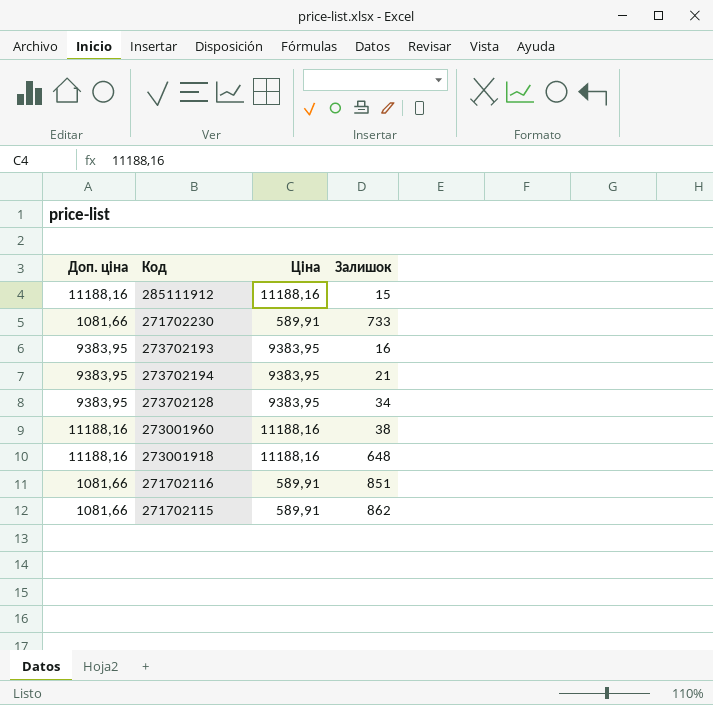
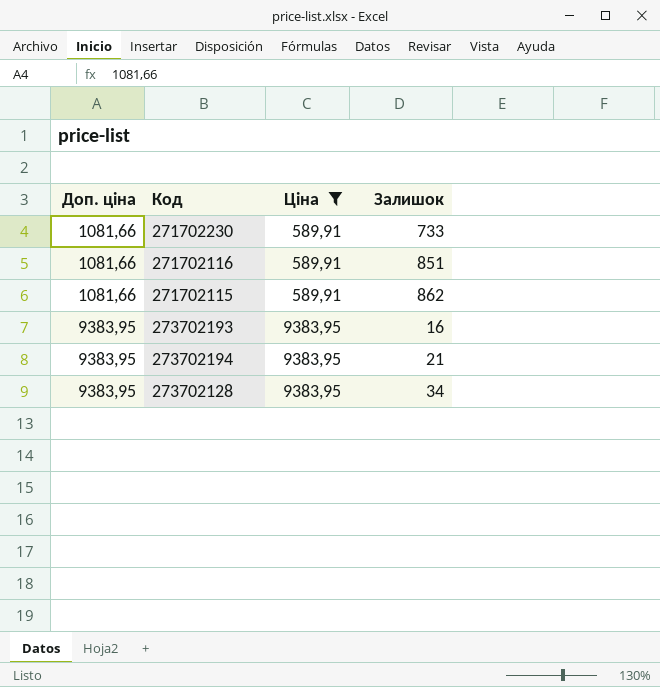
filter: none -> Ціна != 11188,16
row order: none -> Доп. ціна ascending

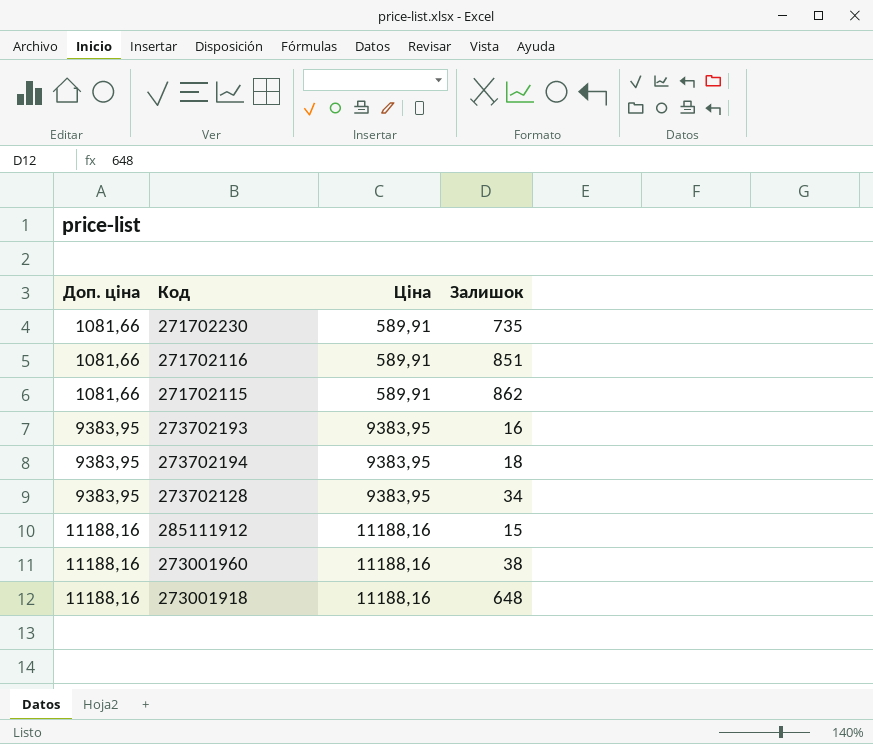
filter: Ціна != 11188,16 -> none
271702230 | Залишок: 733 -> 735
273702194 | Залишок: 21 -> 18

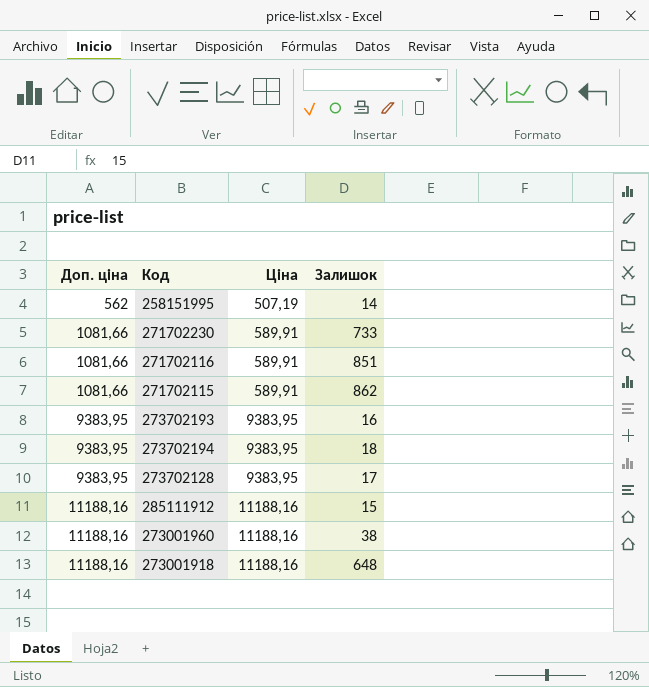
row 258151995: none -> 562 | 507,19 | 14
271702230 | Залишок: 735 -> 733
273702128 | Залишок: 34 -> 17

